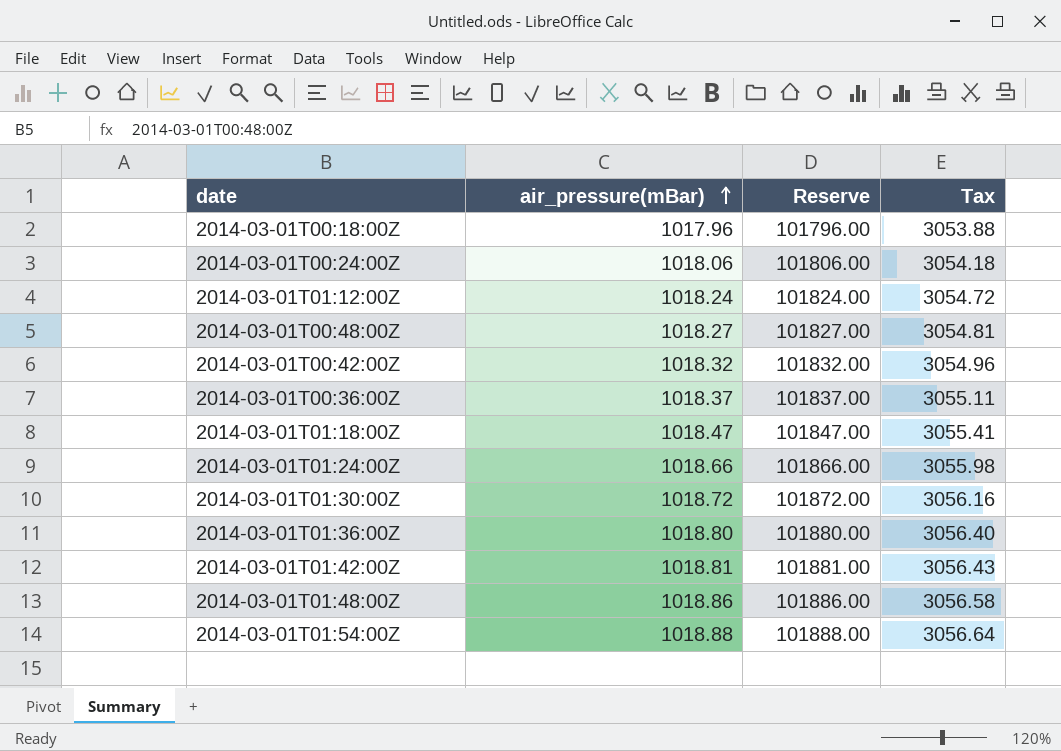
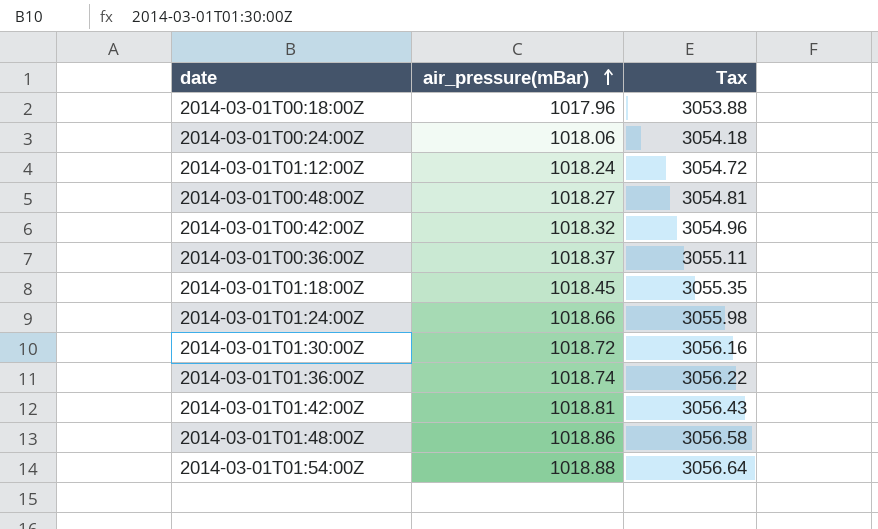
column Reserve | formula: [air_pressure(mBar)] * 100 -> none
2014-03-01T01:18:00Z | air_pressure(mBar): 1018.47 -> 1018.45
2014-03-01T01:18:00Z | Tax: 3055.41 -> 3055.35
2014-03-01T01:36:00Z | air_pressure(mBar): 1018.80 -> 1018.74
2014-03-01T01:36:00Z | Tax: 3056.40 -> 3056.22

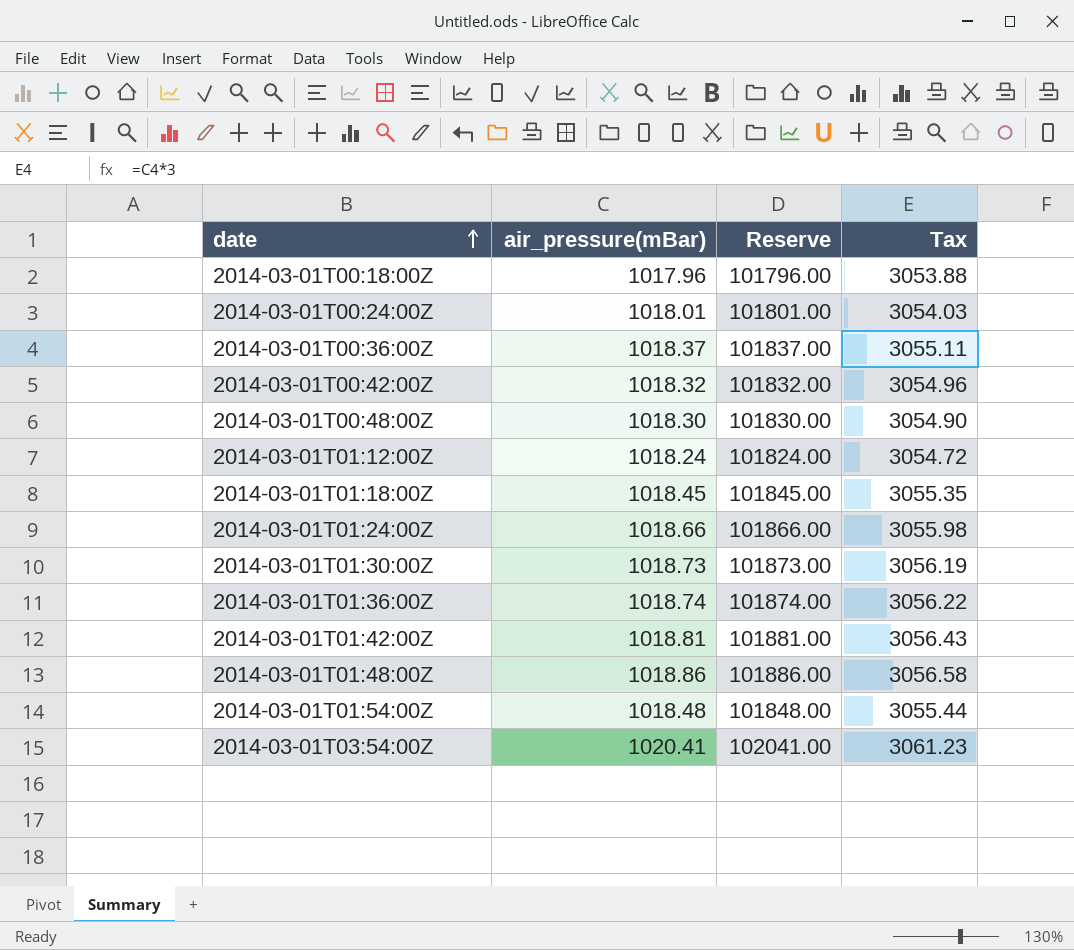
row order: air_pressure(mBar) ascending -> date ascending
column Reserve | formula: none -> [air_pressure(mBar)] * 100
2014-03-01T00:24:00Z | air_pressure(mBar): 1018.06 -> 1018.01
2014-03-01T00:24:00Z | Tax: 3054.18 -> 3054.03
2014-03-01T00:48:00Z | air_pressure(mBar): 1018.27 -> 1018.30
2014-03-01T00:48:00Z | Tax: 3054.81 -> 3054.90
2014-03-01T01:30:00Z | air_pressure(mBar): 1018.72 -> 1018.73
2014-03-01T01:30:00Z | Tax: 3056.16 -> 3056.19
2014-03-01T01:54:00Z | air_pressure(mBar): 1018.88 -> 1018.48
2014-03-01T01:54:00Z | Tax: 3056.64 -> 3055.44
row 2014-03-01T03:54:00Z: none -> 1020.41 | 102041.00 | 3061.23

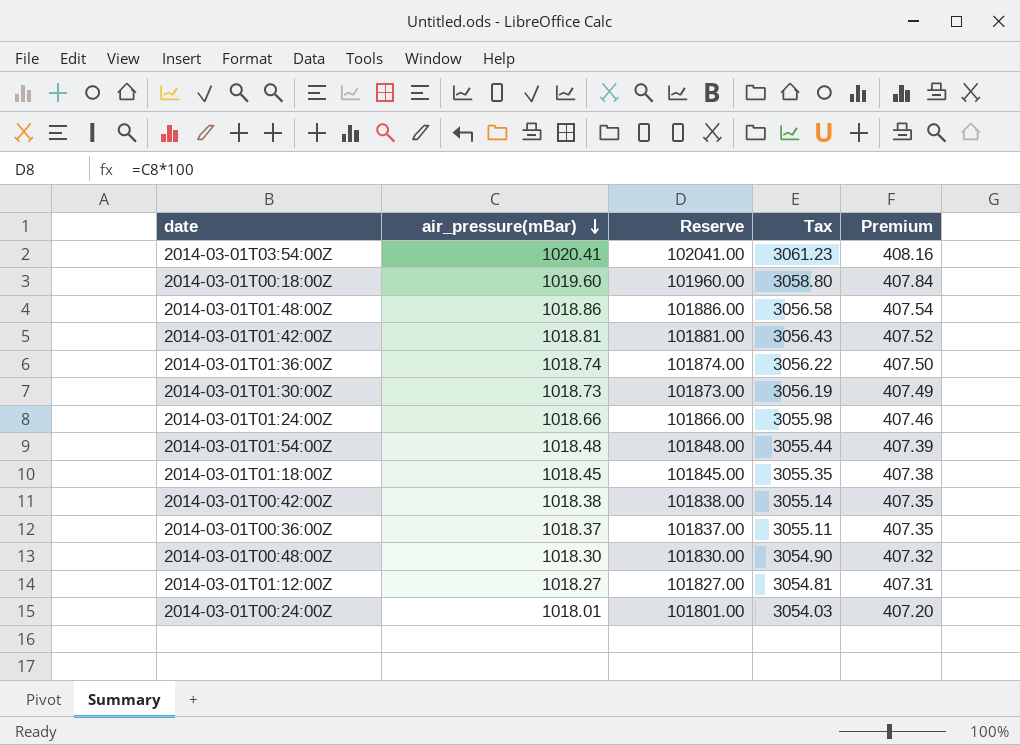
row order: date ascending -> air_pressure(mBar) descending
column Premium | formula: none -> [air_pressure(mBar)] * 0.4
2014-03-01T00:18:00Z | air_pressure(mBar): 1017.96 -> 1019.60
2014-03-01T00:18:00Z | Reserve: 101796.00 -> 101960.00
2014-03-01T00:18:00Z | Tax: 3053.88 -> 3058.80
2014-03-01T00:42:00Z | air_pressure(mBar): 1018.32 -> 1018.38
2014-03-01T00:42:00Z | Reserve: 101832.00 -> 101838.00
2014-03-01T00:42:00Z | Tax: 3054.96 -> 3055.14
2014-03-01T01:12:00Z | air_pressure(mBar): 1018.24 -> 1018.27
2014-03-01T01:12:00Z | Reserve: 101824.00 -> 101827.00
2014-03-01T01:12:00Z | Tax: 3054.72 -> 3054.81

